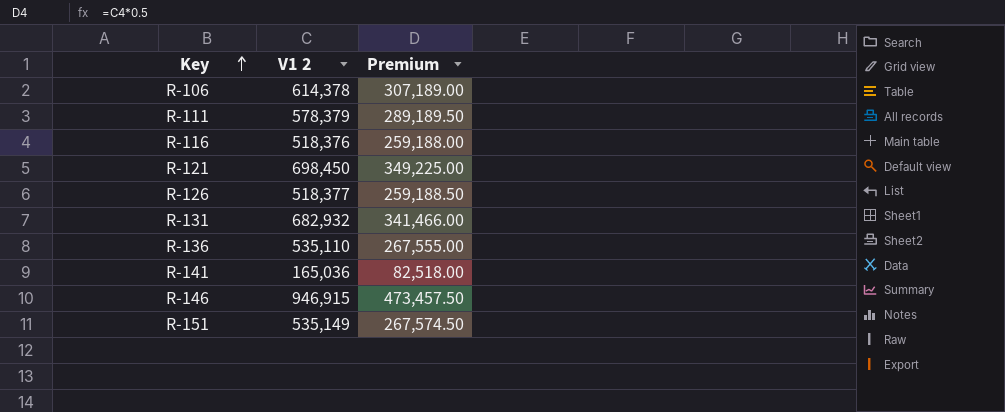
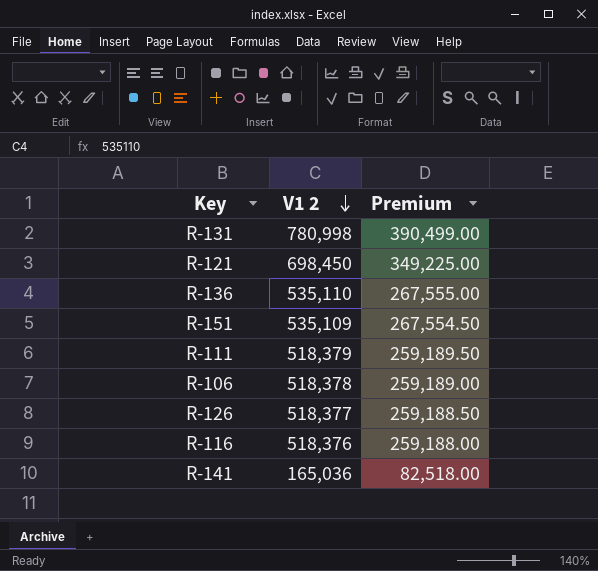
row order: Key ascending -> V1 2 descending
row R-146: 946,915 | 473,457.50 -> none
R-131 | V1 2: 682,932 -> 780,998
R-131 | Premium: 341,466.00 -> 390,499.00
R-151 | V1 2: 535,149 -> 535,109
R-151 | Premium: 267,574.50 -> 267,554.50
R-111 | V1 2: 578,379 -> 518,379
R-111 | Premium: 289,189.50 -> 259,189.50
R-106 | V1 2: 614,378 -> 518,378
R-106 | Premium: 307,189.00 -> 259,189.00

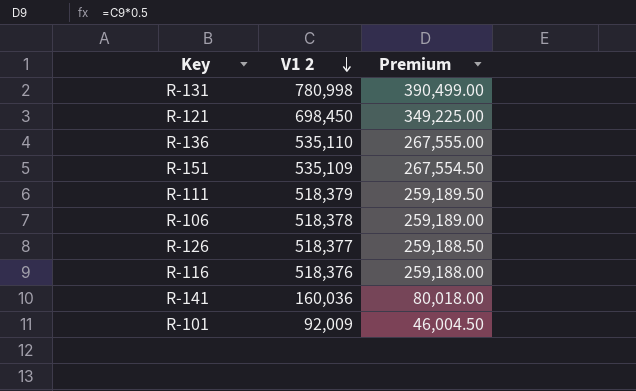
R-141 | V1 2: 165,036 -> 160,036
R-141 | Premium: 82,518.00 -> 80,018.00
row R-101: none -> 92,009 | 46,004.50

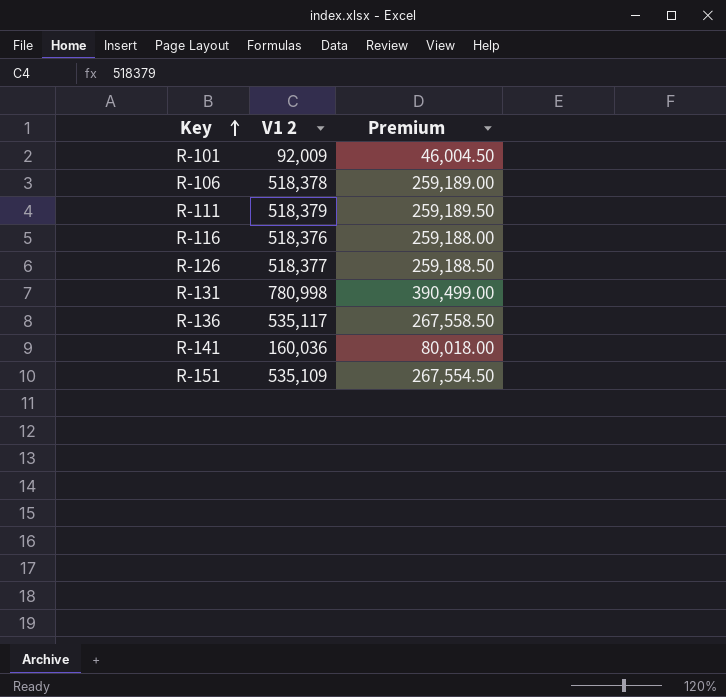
row order: V1 2 descending -> Key ascending
row R-121: 698,450 | 349,225.00 -> none
R-136 | V1 2: 535,110 -> 535,117
R-136 | Premium: 267,555.00 -> 267,558.50

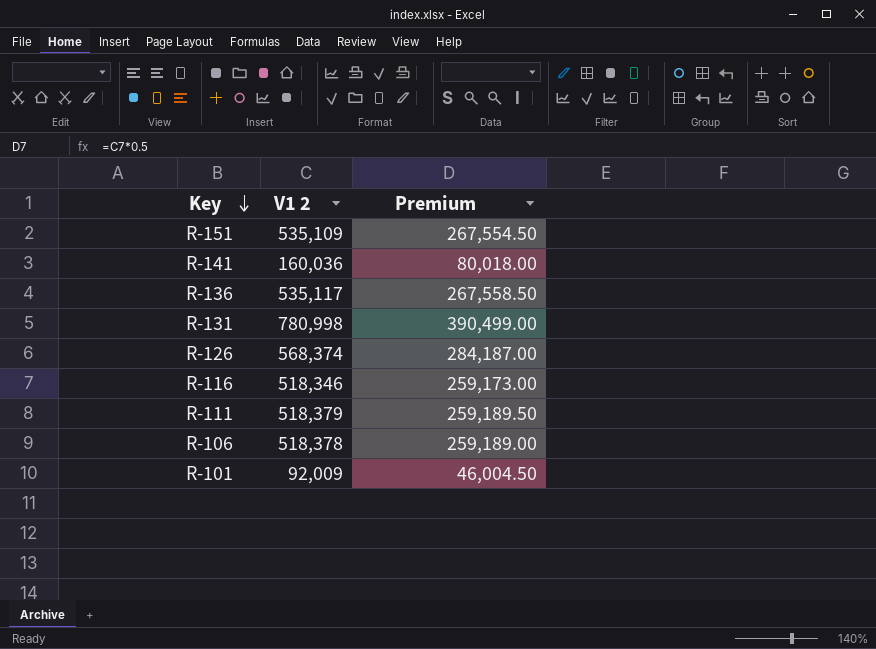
row order: Key ascending -> Key descending
R-126 | V1 2: 518,377 -> 568,374
R-126 | Premium: 259,188.50 -> 284,187.00
R-116 | V1 2: 518,376 -> 518,346
R-116 | Premium: 259,188.00 -> 259,173.00

